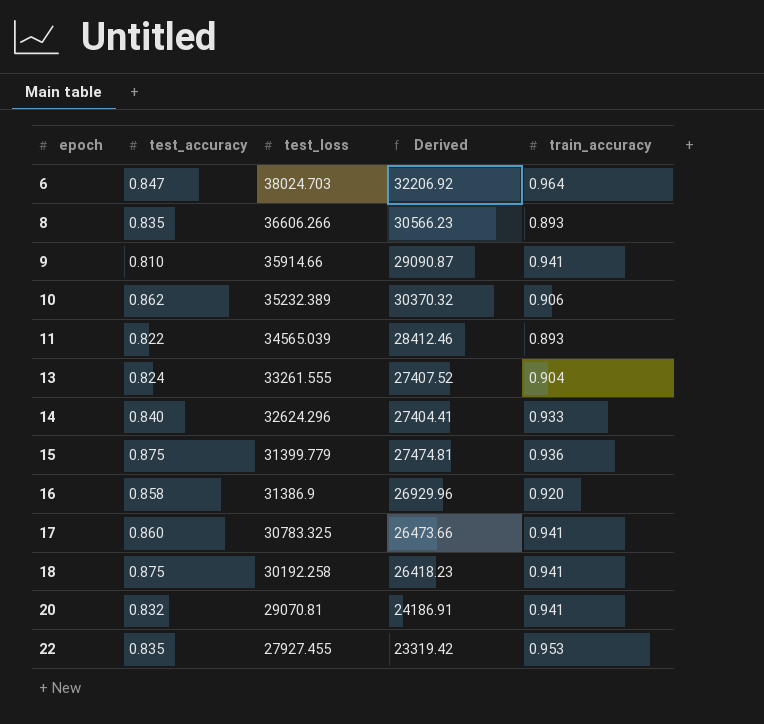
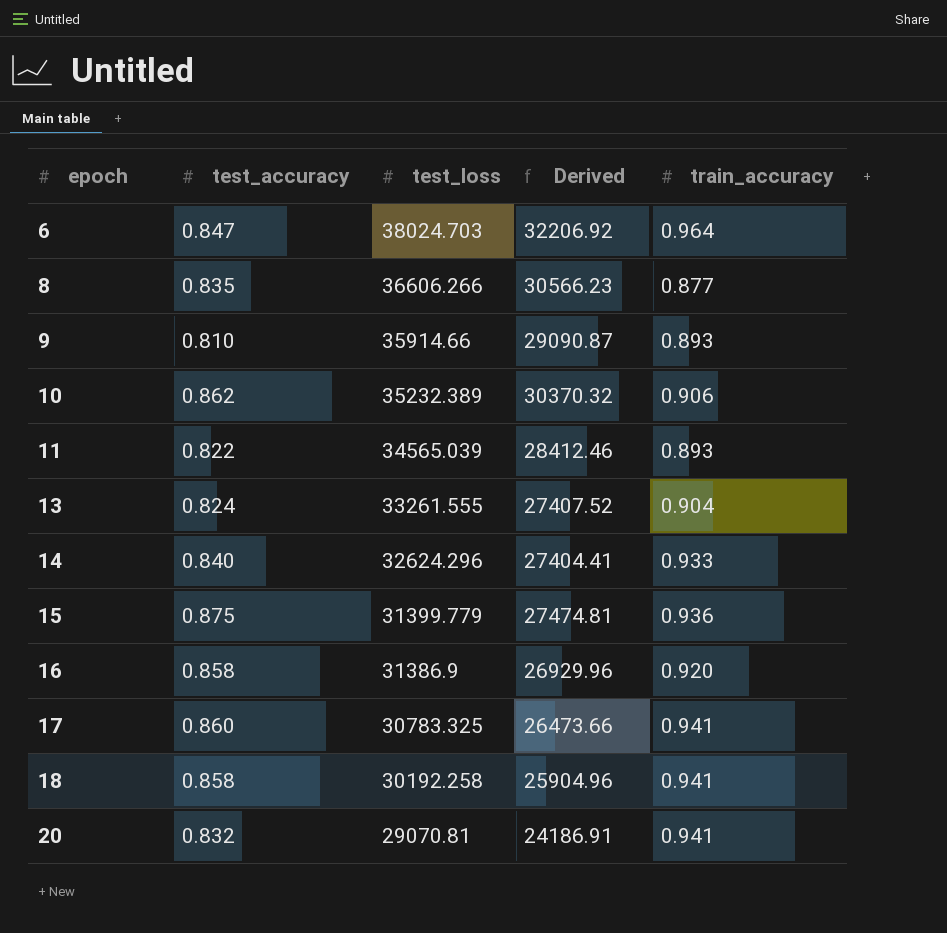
row 22: 0.835 | 27927.455 | 23319.42 | 0.953 -> none
8 | train_accuracy: 0.893 -> 0.877
9 | train_accuracy: 0.941 -> 0.893
18 | test_accuracy: 0.875 -> 0.858
18 | Derived: 26418.23 -> 25904.96

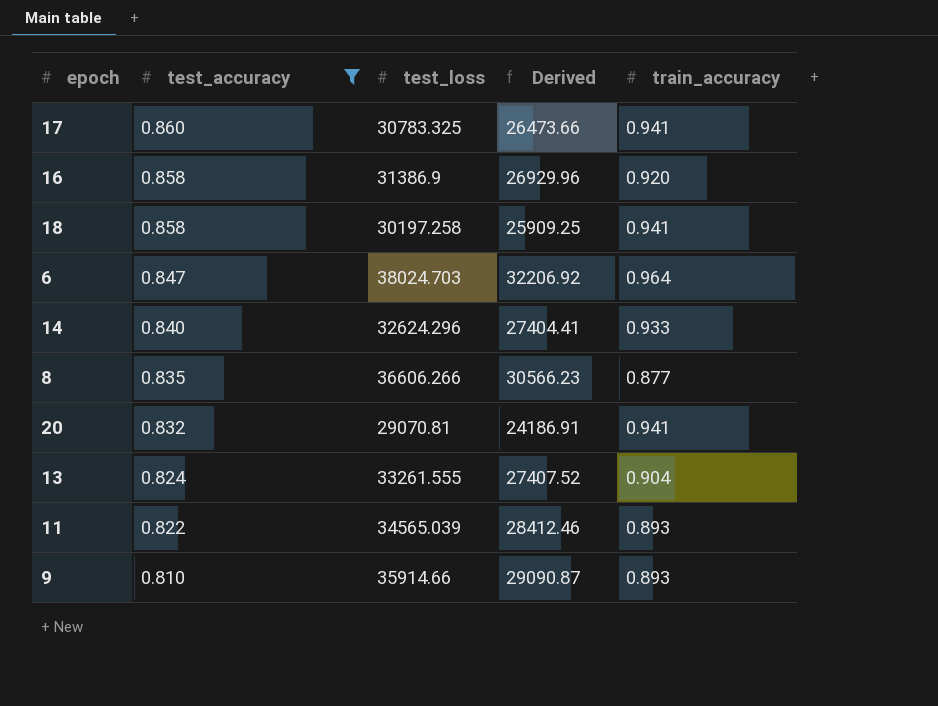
filter: none -> test_accuracy <= 0.860
row order: epoch ascending -> test_accuracy descending
18 | test_loss: 30192.258 -> 30197.258
18 | Derived: 25904.96 -> 25909.25

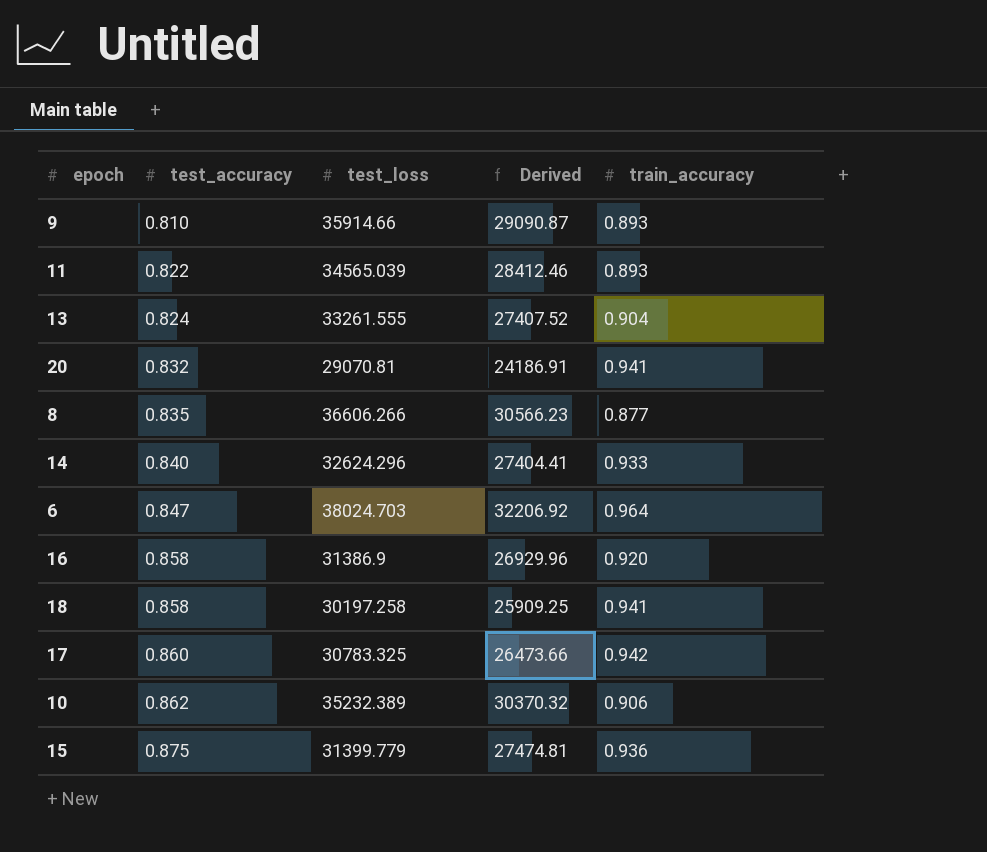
filter: test_accuracy <= 0.860 -> none
row order: test_accuracy descending -> test_accuracy ascending
17 | train_accuracy: 0.941 -> 0.942

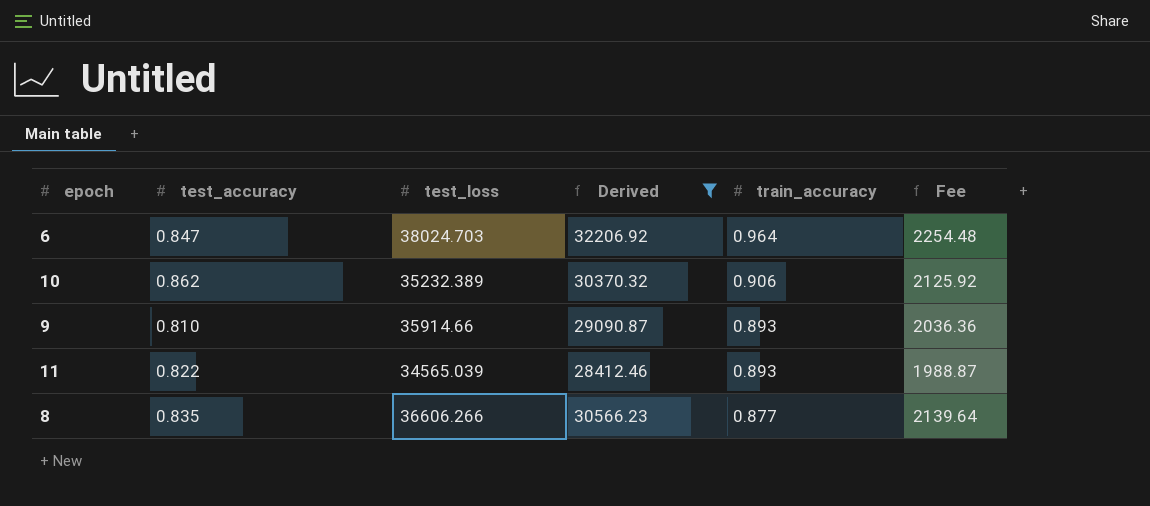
filter: none -> Derived >= 28412.46
row order: test_accuracy ascending -> train_accuracy descending
column Fee | formula: none -> [Derived] * 0.07

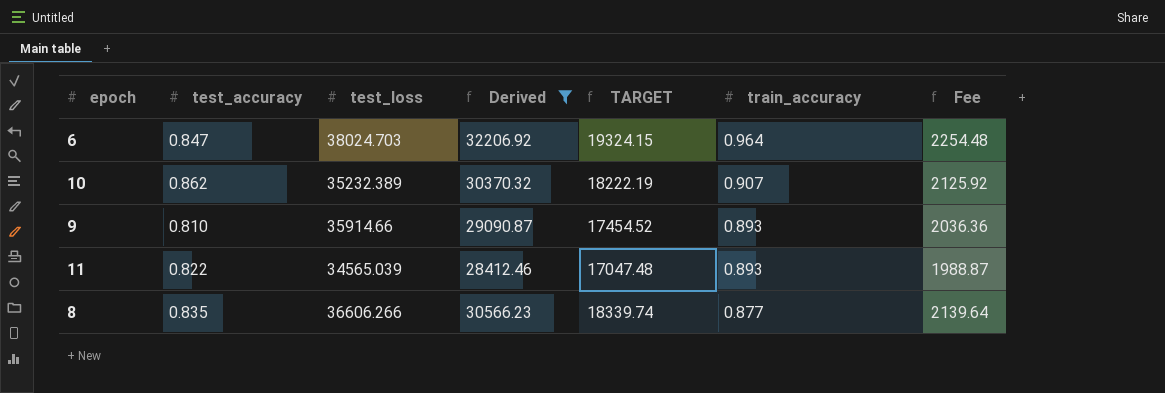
column TARGET | formula: none -> [Derived] * 0.6
10 | train_accuracy: 0.906 -> 0.907

